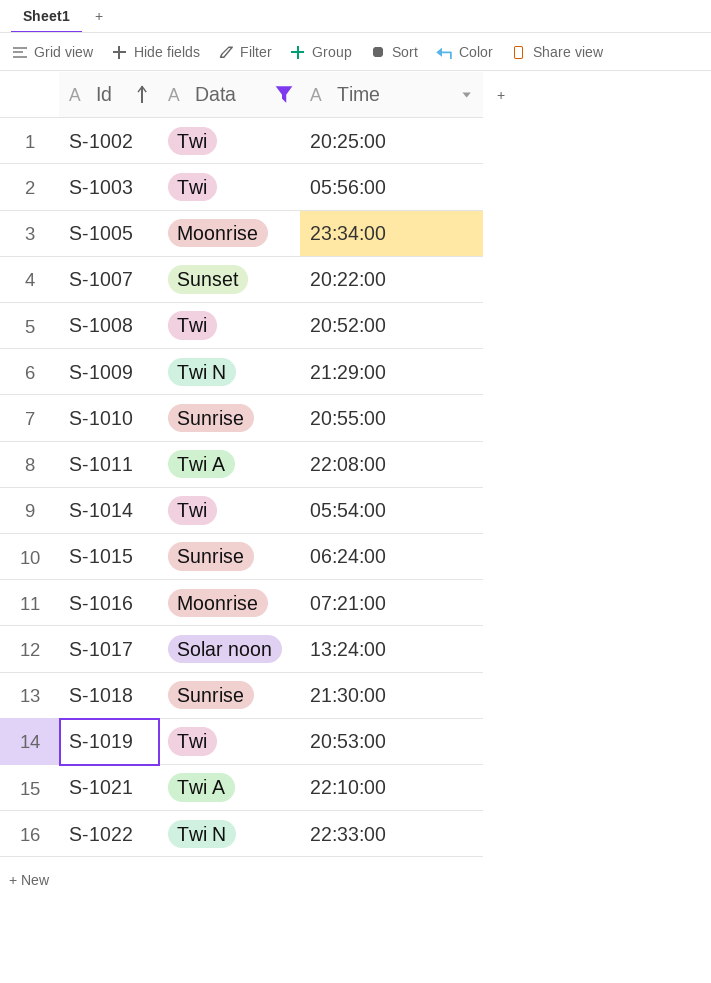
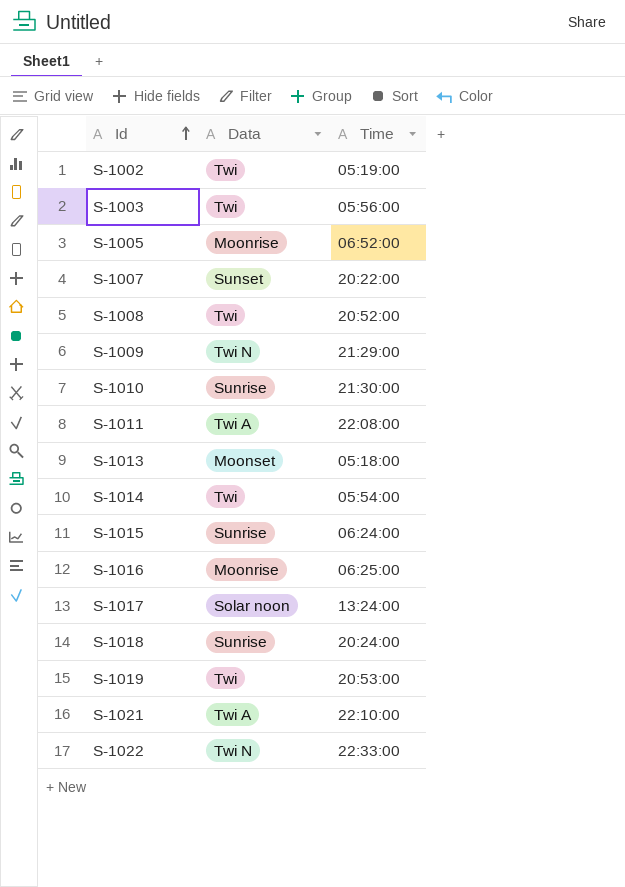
filter: Data != Moonset -> none
S-1002 | Time: 20:25:00 -> 05:19:00
S-1005 | Time: 23:34:00 -> 06:52:00
S-1010 | Time: 20:55:00 -> 21:30:00
S-1016 | Time: 07:21:00 -> 06:25:00
S-1018 | Time: 21:30:00 -> 20:24:00

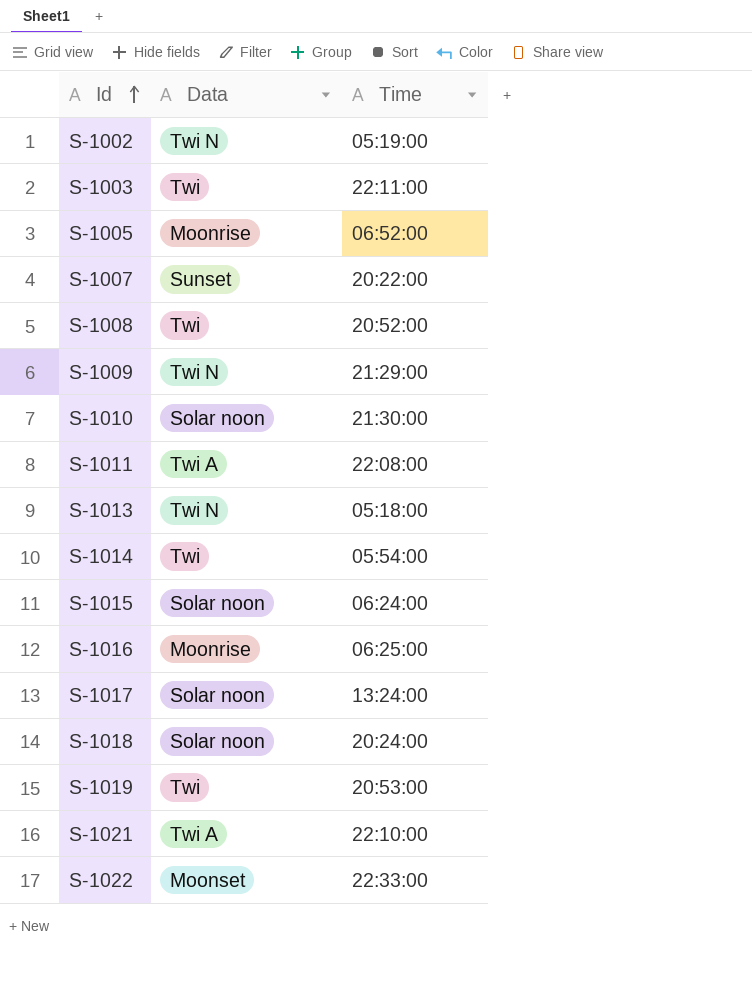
S-1002 | Data: Twi -> Twi N
S-1003 | Time: 05:56:00 -> 22:11:00
S-1010 | Data: Sunrise -> Solar noon
S-1013 | Data: Moonset -> Twi N
S-1015 | Data: Sunrise -> Solar noon
S-1018 | Data: Sunrise -> Solar noon
S-1022 | Data: Twi N -> Moonset

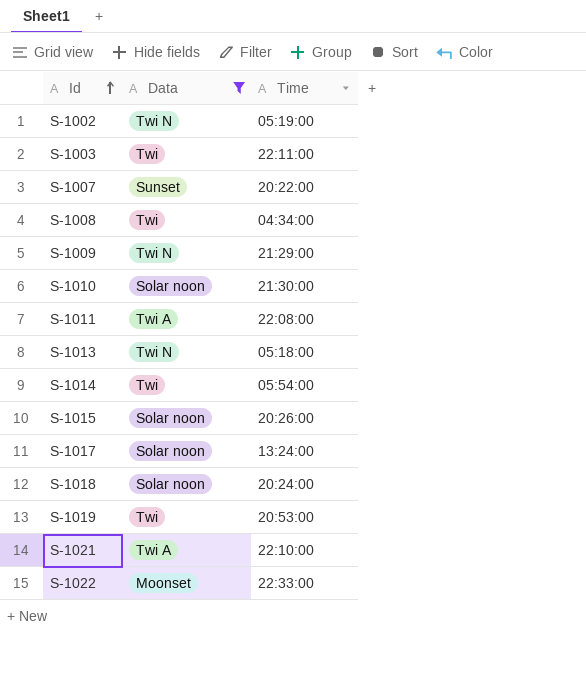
filter: none -> Data != Moonrise
S-1008 | Time: 20:52:00 -> 04:34:00
S-1015 | Time: 06:24:00 -> 20:26:00

